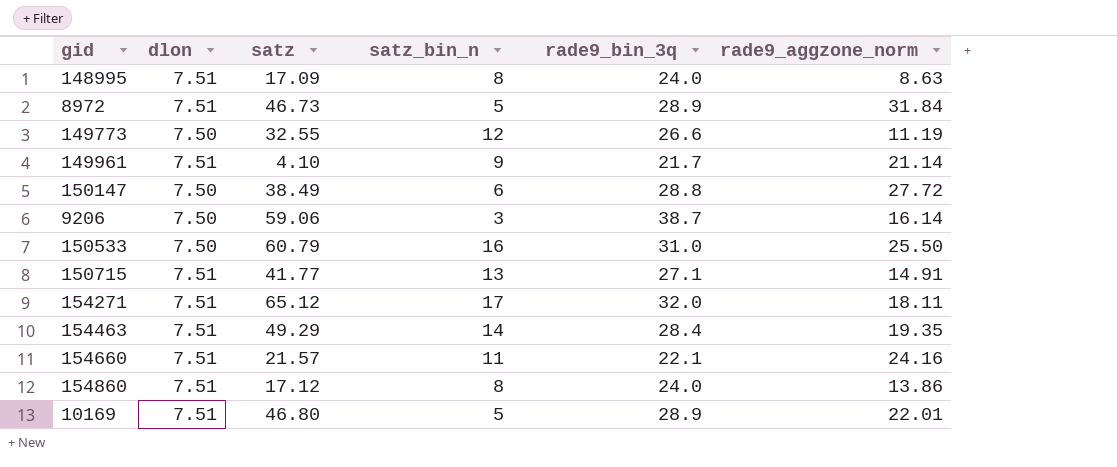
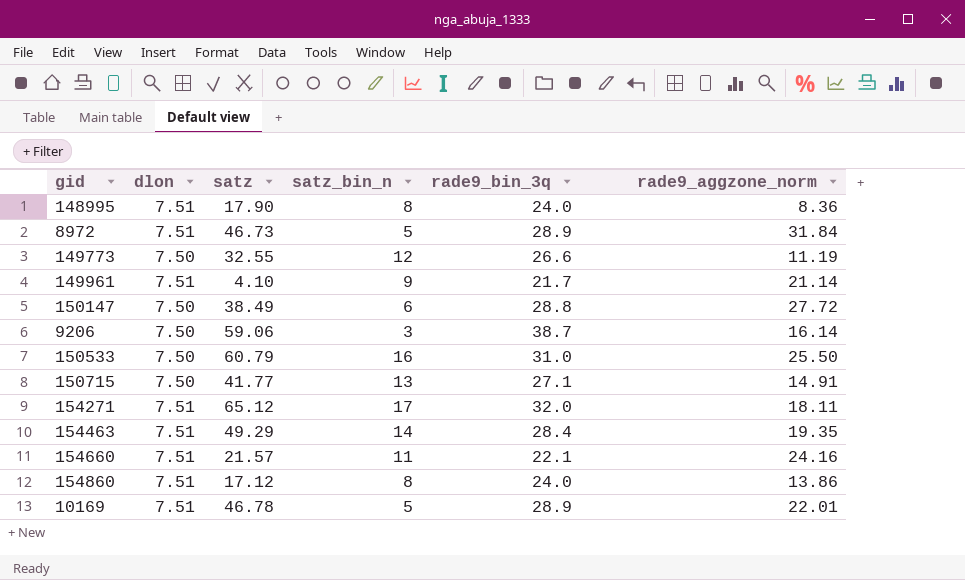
148995 | satz: 17.09 -> 17.90
148995 | rade9_aggzone_norm: 8.63 -> 8.36
150715 | dlon: 7.51 -> 7.50
10169 | satz: 46.80 -> 46.78

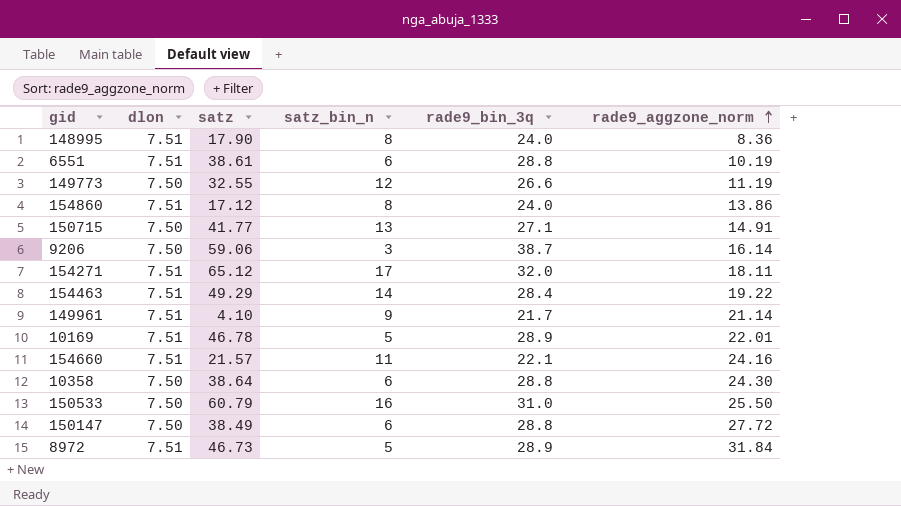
row order: none -> rade9_aggzone_norm ascending
row 6551: none -> 7.51 | 38.61 | 6 | 28.8 | 10.19
154463 | rade9_aggzone_norm: 19.35 -> 19.22
row 10358: none -> 7.50 | 38.64 | 6 | 28.8 | 24.30

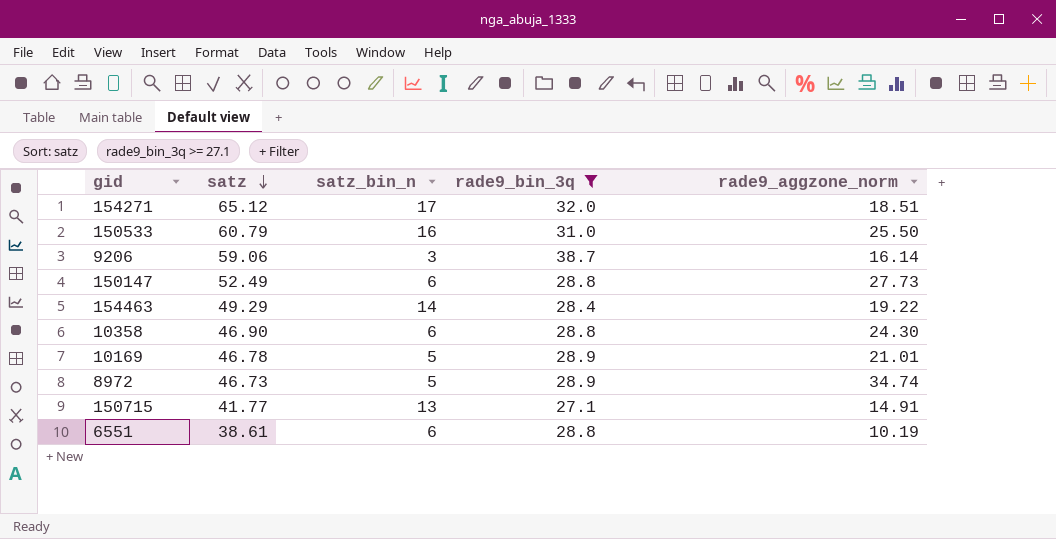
filter: none -> rade9_bin_3q >= 27.1
row order: rade9_aggzone_norm ascending -> satz descending
column dlon | position: 2 -> none
154271 | rade9_aggzone_norm: 18.11 -> 18.51
150147 | satz: 38.49 -> 52.49
150147 | rade9_aggzone_norm: 27.72 -> 27.73
10358 | satz: 38.64 -> 46.90
10169 | rade9_aggzone_norm: 22.01 -> 21.01
8972 | rade9_aggzone_norm: 31.84 -> 34.74

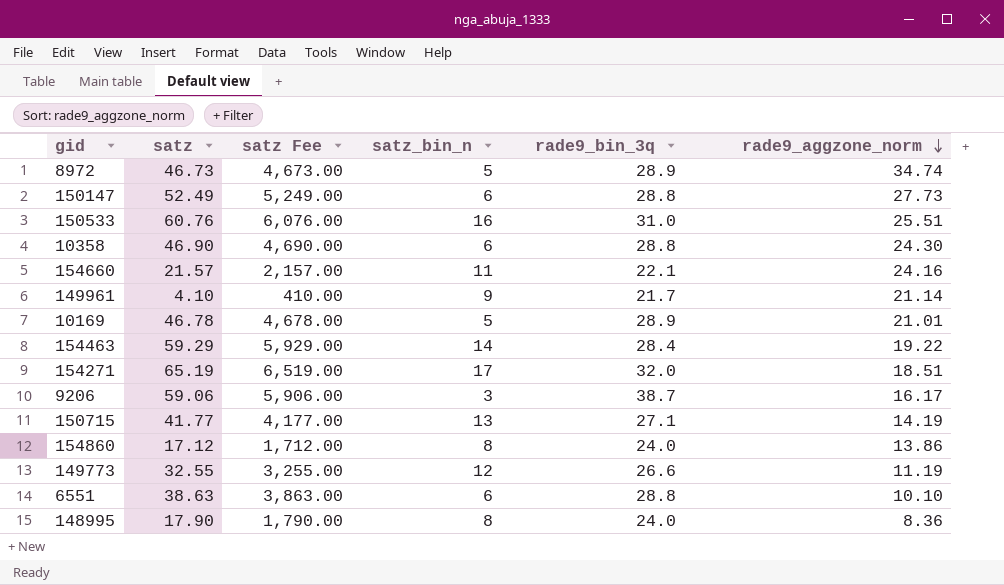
filter: rade9_bin_3q >= 27.1 -> none
row order: satz descending -> rade9_aggzone_norm descending
column satz Fee | formula: none -> [satz] * 100
150533 | satz: 60.79 -> 60.76
150533 | rade9_aggzone_norm: 25.50 -> 25.51
154463 | satz: 49.29 -> 59.29
154271 | satz: 65.12 -> 65.19
9206 | rade9_aggzone_norm: 16.14 -> 16.17
150715 | rade9_aggzone_norm: 14.91 -> 14.19
6551 | satz: 38.61 -> 38.63
6551 | rade9_aggzone_norm: 10.19 -> 10.10

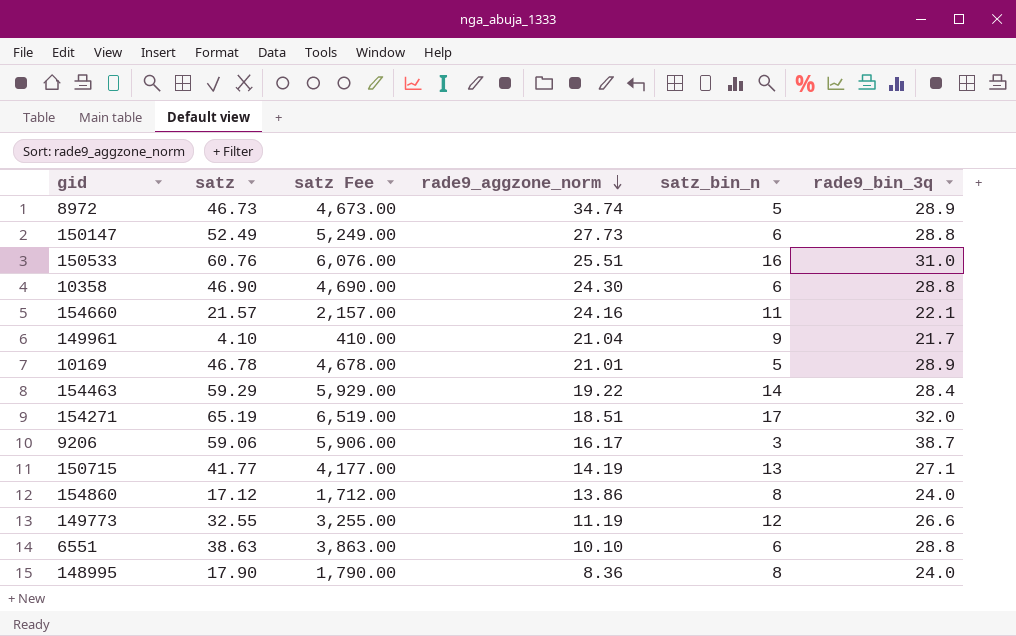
column rade9_aggzone_norm | position: 6 -> 4
149961 | rade9_aggzone_norm: 21.14 -> 21.04

